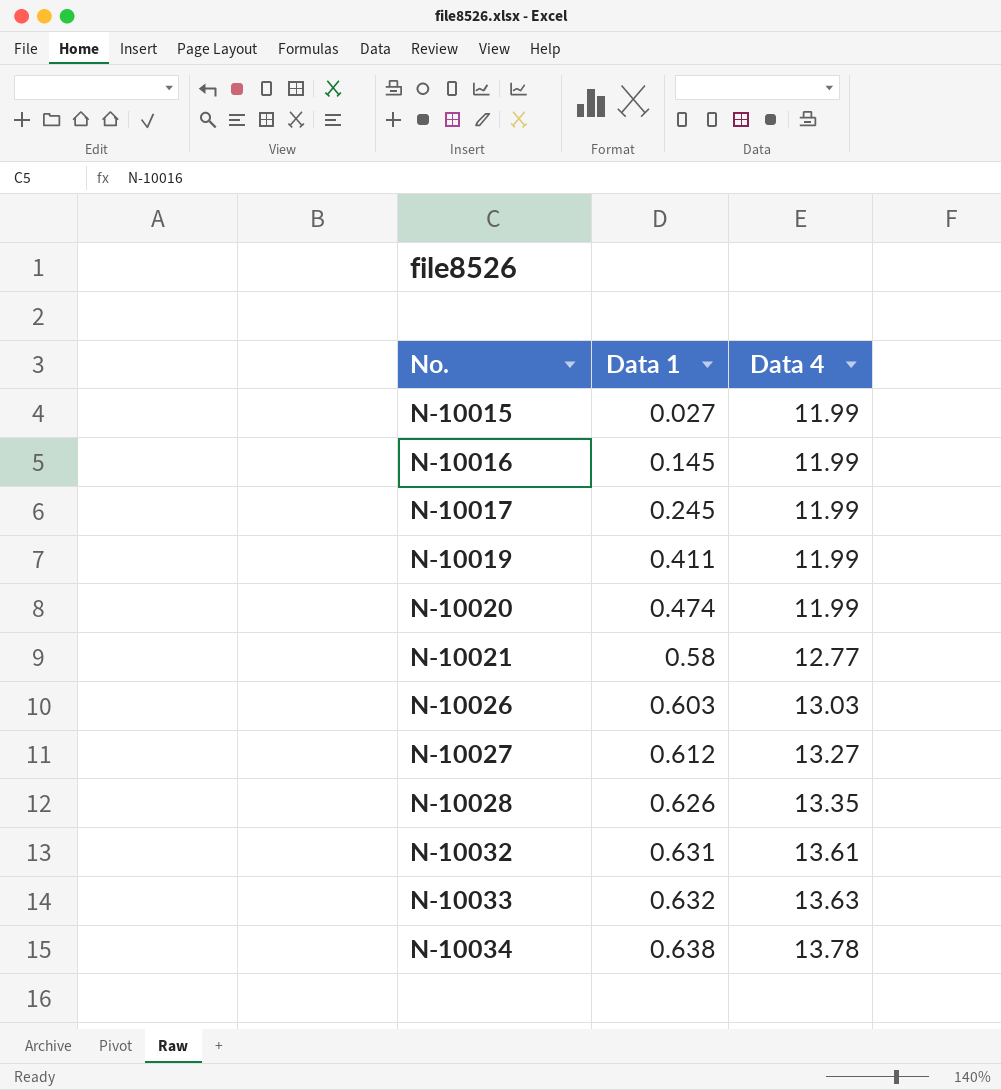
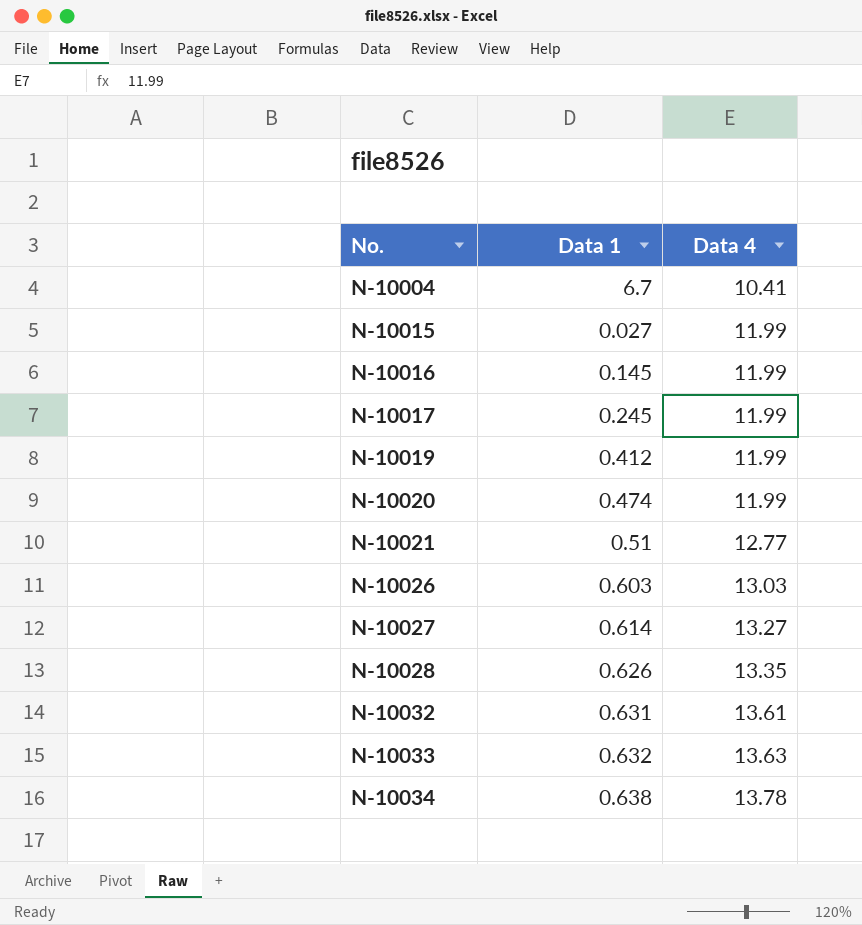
row N-10004: none -> 6.7 | 10.41
N-10019 | Data 1: 0.411 -> 0.412
N-10021 | Data 1: 0.58 -> 0.51
N-10027 | Data 1: 0.612 -> 0.614

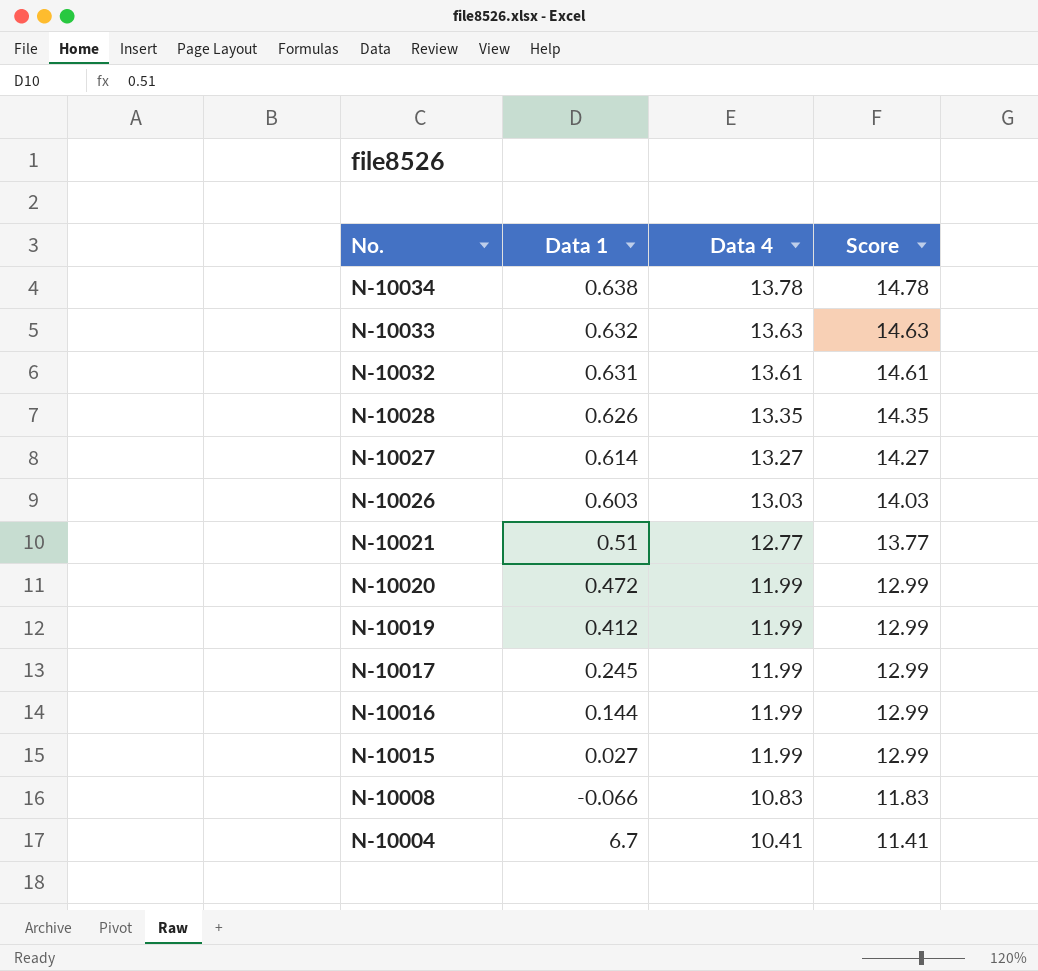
row order: No. ascending -> No. descending
column Score | formula: none -> [Data 4] + 1
N-10020 | Data 1: 0.474 -> 0.472
N-10016 | Data 1: 0.145 -> 0.144
row N-10008: none -> -0.066 | 10.83 | 11.83

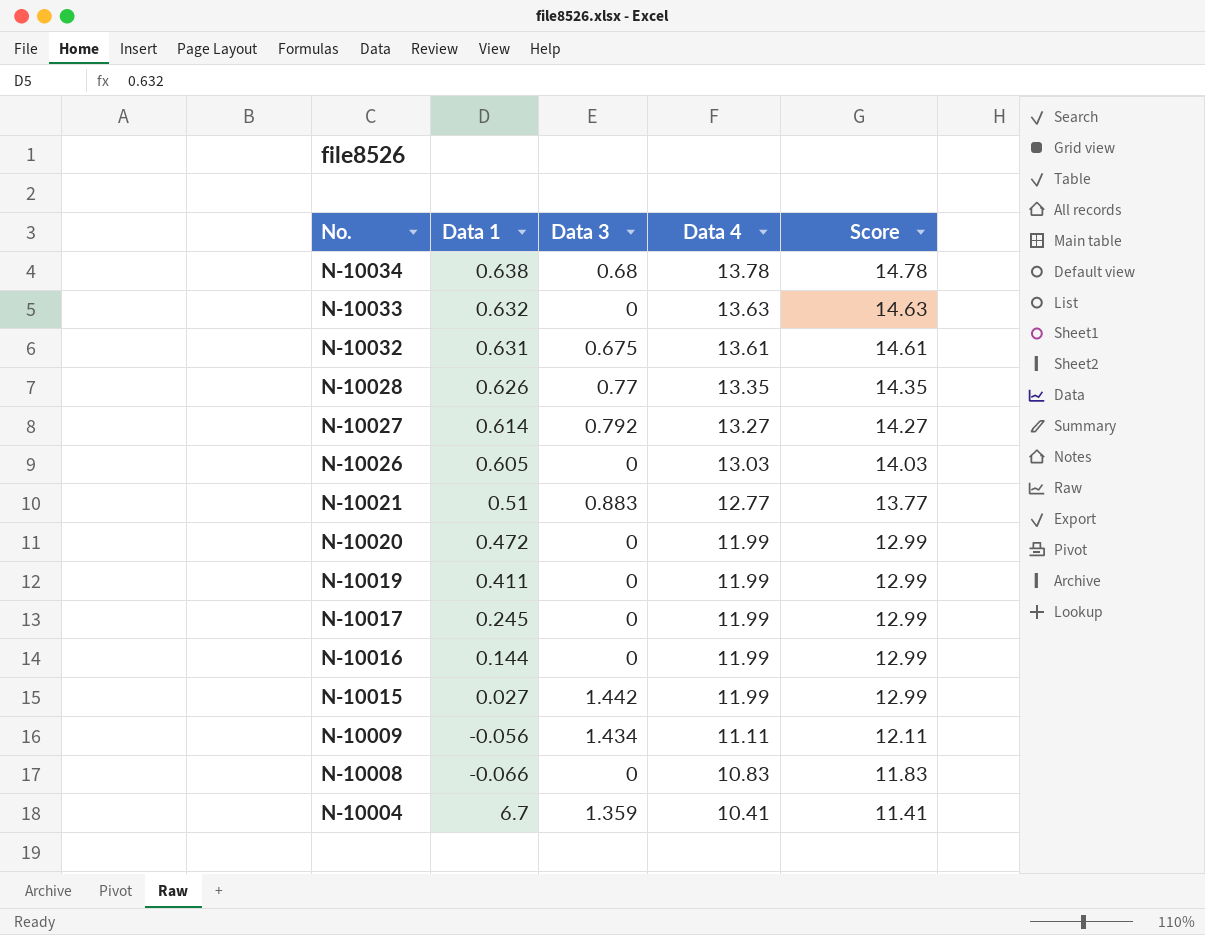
column Data 3 | position: none -> 3
N-10026 | Data 1: 0.603 -> 0.605
N-10019 | Data 1: 0.412 -> 0.411
row N-10009: none -> -0.056 | 1.434 | 11.11 | 12.11

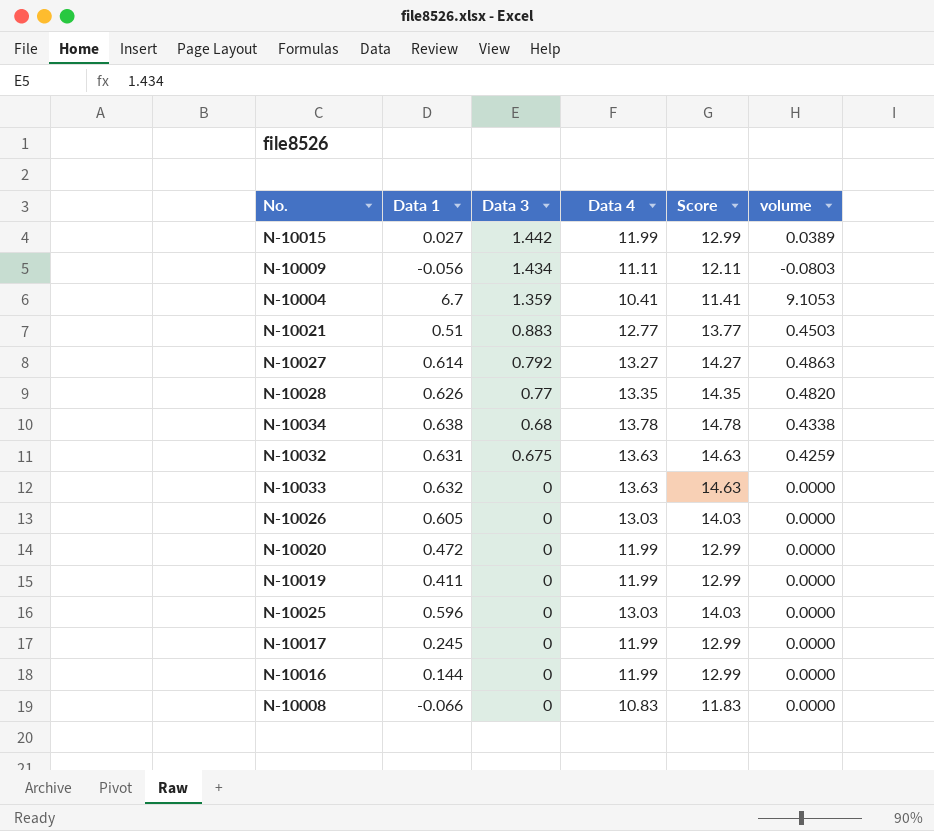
row order: No. descending -> Data 3 descending
column volume | formula: none -> [Data 1] * [Data 3]
N-10032 | Data 4: 13.61 -> 13.63
N-10032 | Score: 14.61 -> 14.63
row N-10025: none -> 0.596 | 0 | 13.03 | 14.03 | 0.0000

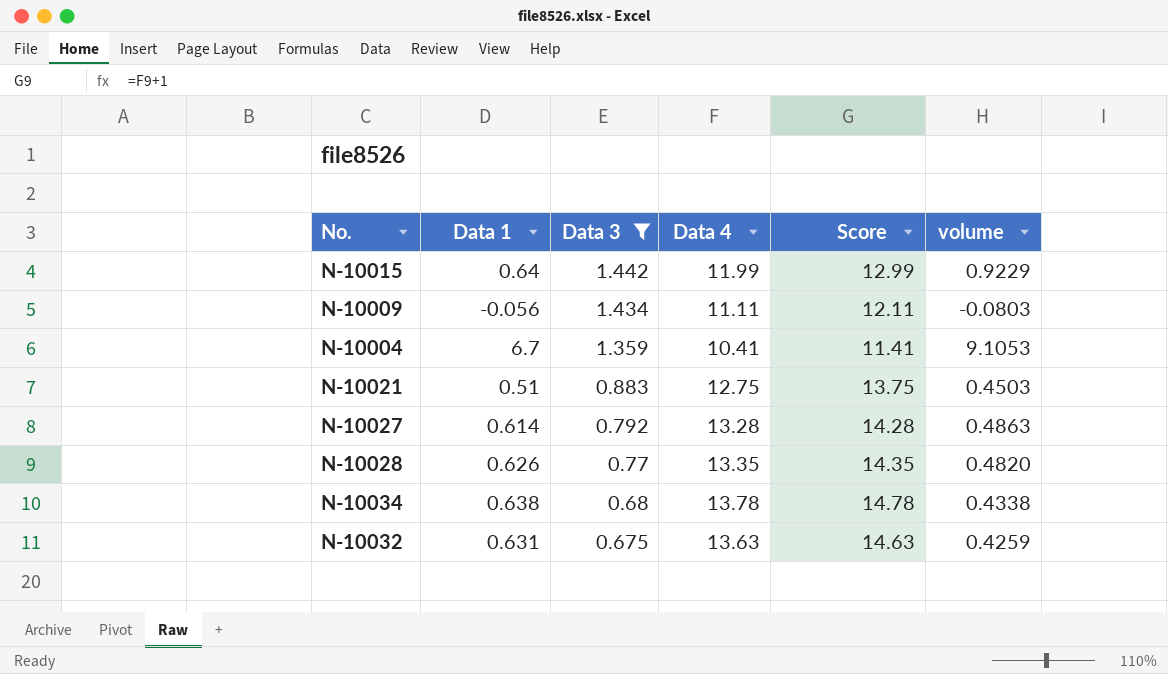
filter: none -> Data 3 != 0
N-10015 | Data 1: 0.027 -> 0.64
N-10015 | volume: 0.0389 -> 0.9229
N-10021 | Data 4: 12.77 -> 12.75
N-10021 | Score: 13.77 -> 13.75
N-10027 | Data 4: 13.27 -> 13.28
N-10027 | Score: 14.27 -> 14.28

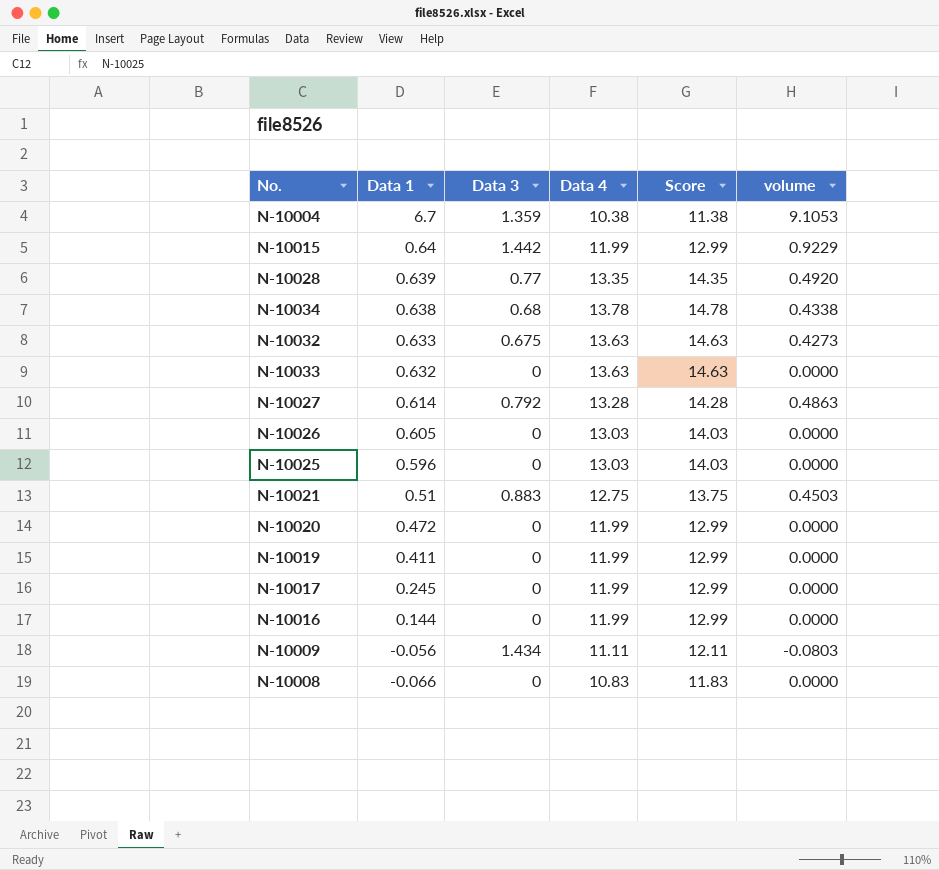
filter: Data 3 != 0 -> none
row order: Data 3 descending -> Data 1 descending
N-10004 | Data 4: 10.41 -> 10.38
N-10004 | Score: 11.41 -> 11.38
N-10028 | Data 1: 0.626 -> 0.639
N-10028 | volume: 0.4820 -> 0.4920
N-10032 | Data 1: 0.631 -> 0.633
N-10032 | volume: 0.4259 -> 0.4273

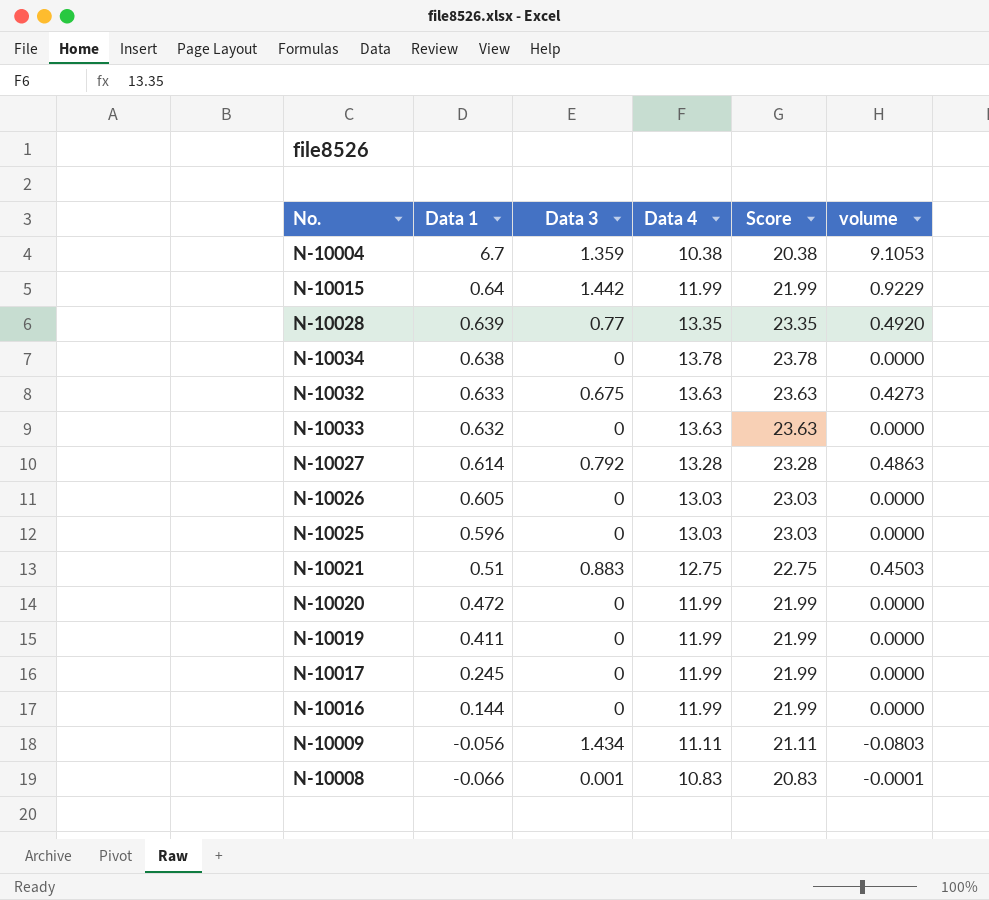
column Score | formula: [Data 4] + 1 -> [Data 4] + 10
N-10034 | Data 3: 0.68 -> 0
N-10034 | volume: 0.4338 -> 0.0000
N-10008 | Data 3: 0 -> 0.001
N-10008 | volume: 0.0000 -> -0.0001

